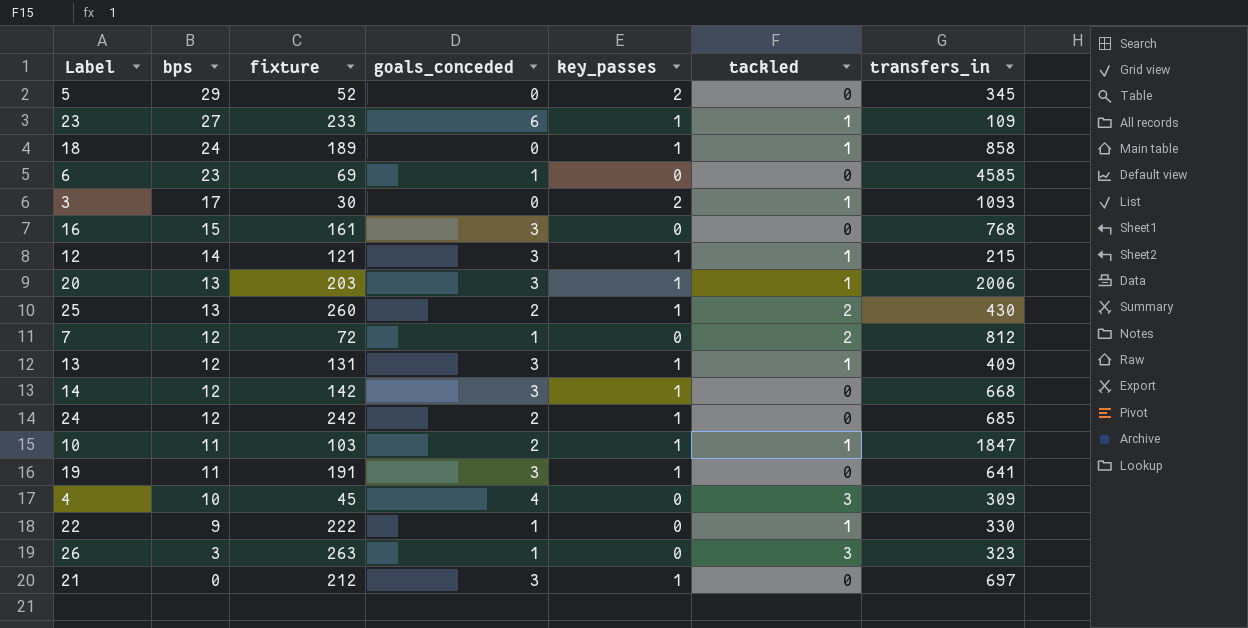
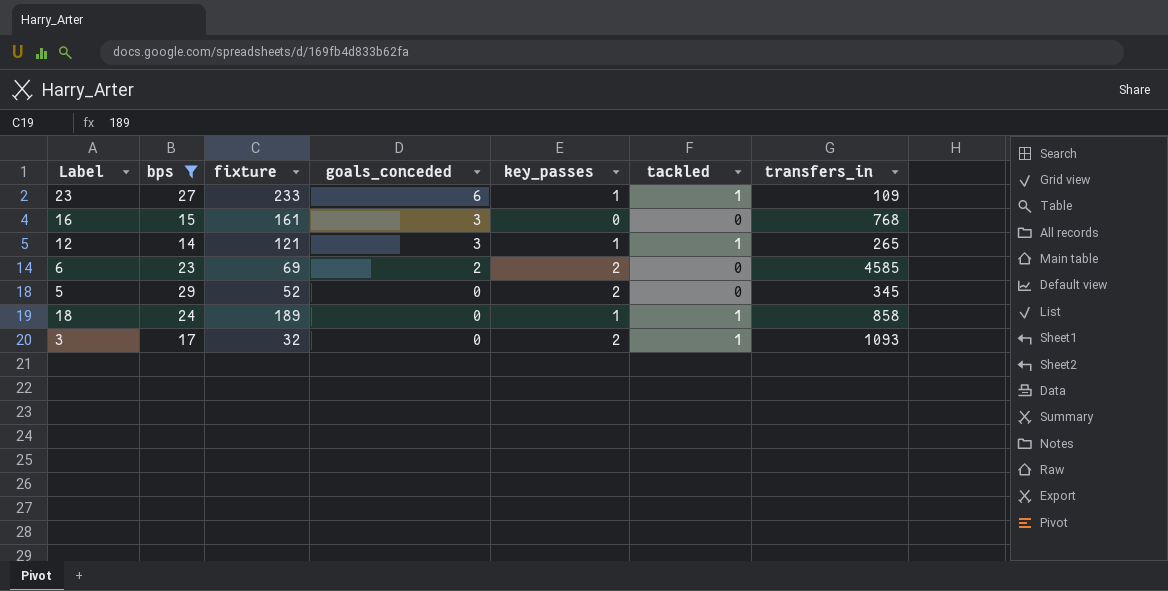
filter: none -> bps >= 14
row order: bps descending -> goals_conceded descending
12 | transfers_in: 215 -> 265
6 | goals_conceded: 1 -> 2
6 | key_passes: 0 -> 2
3 | fixture: 30 -> 32

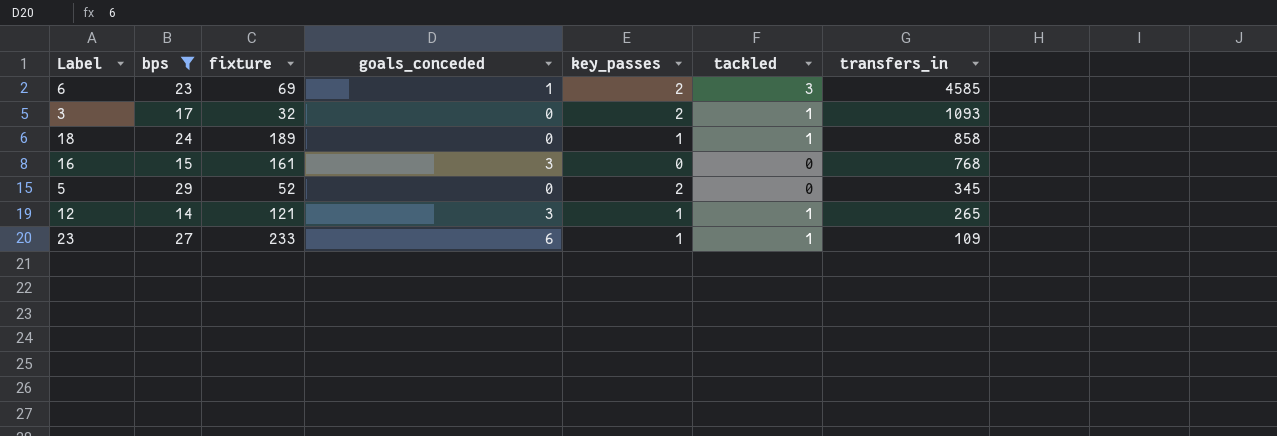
row order: goals_conceded descending -> transfers_in descending
6 | goals_conceded: 2 -> 1
6 | tackled: 0 -> 3

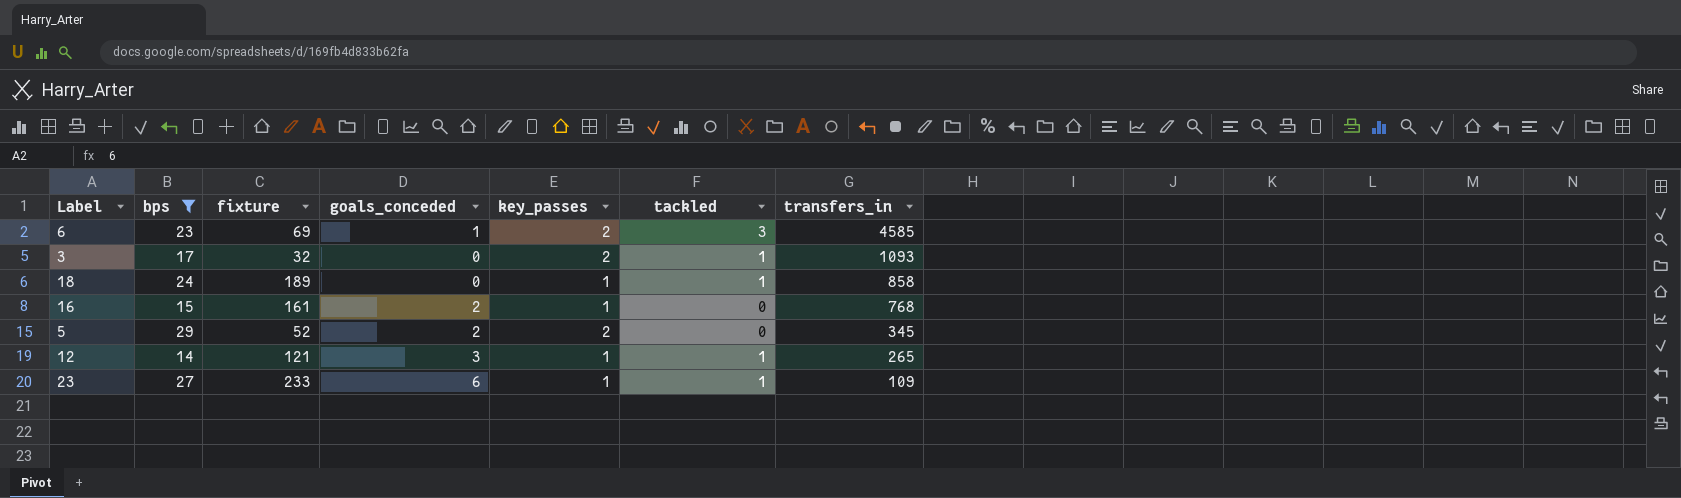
16 | goals_conceded: 3 -> 2
16 | key_passes: 0 -> 1
5 | goals_conceded: 0 -> 2

